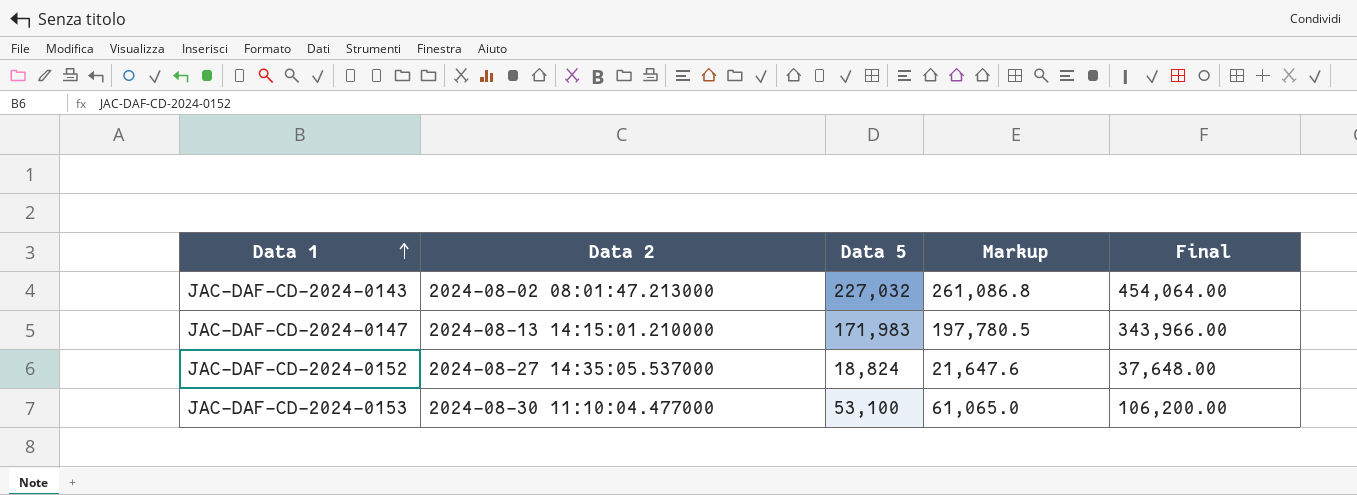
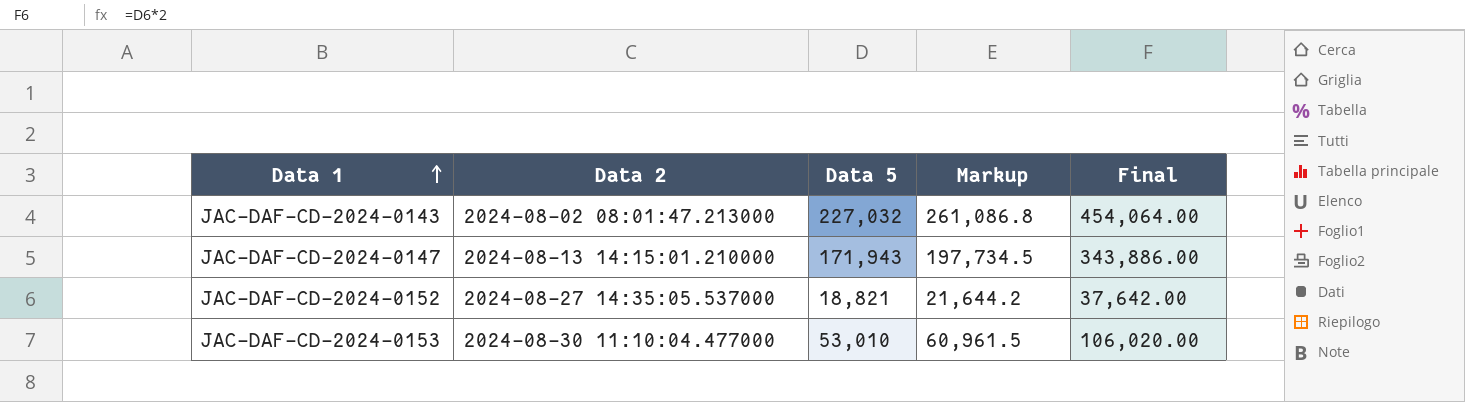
JAC-DAF-CD-2024-0147 | Data 5: 171,983 -> 171,943
JAC-DAF-CD-2024-0147 | Markup: 197,780.5 -> 197,734.5
JAC-DAF-CD-2024-0147 | Final: 343,966.00 -> 343,886.00
JAC-DAF-CD-2024-0152 | Data 5: 18,824 -> 18,821
JAC-DAF-CD-2024-0152 | Markup: 21,647.6 -> 21,644.2
JAC-DAF-CD-2024-0152 | Final: 37,648.00 -> 37,642.00
JAC-DAF-CD-2024-0153 | Data 5: 53,100 -> 53,010
JAC-DAF-CD-2024-0153 | Markup: 61,065.0 -> 60,961.5
JAC-DAF-CD-2024-0153 | Final: 106,200.00 -> 106,020.00

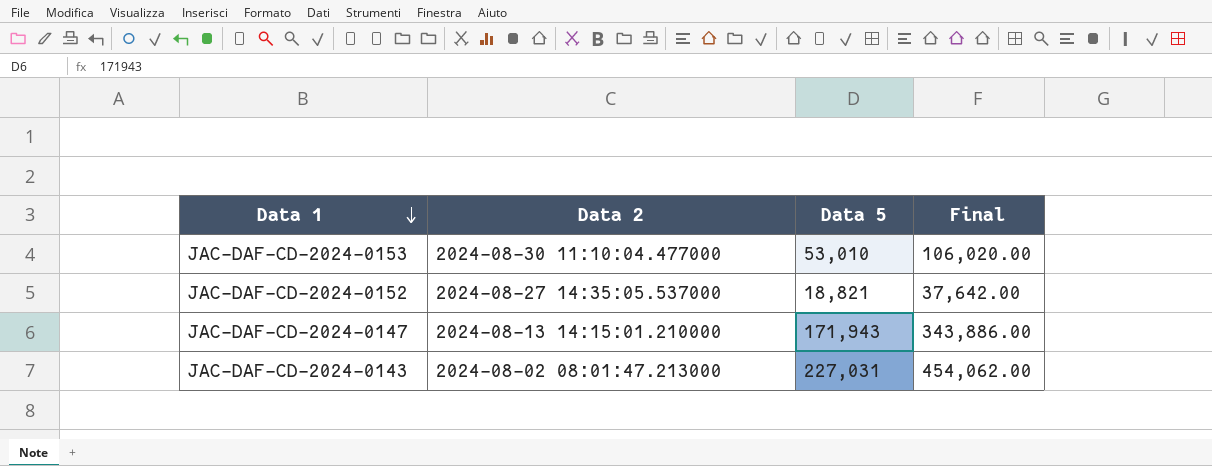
row order: Data 1 ascending -> Data 1 descending
column Markup | formula: [Data 5] * 1.15 -> none
JAC-DAF-CD-2024-0143 | Data 5: 227,032 -> 227,031
JAC-DAF-CD-2024-0143 | Final: 454,064.00 -> 454,062.00

